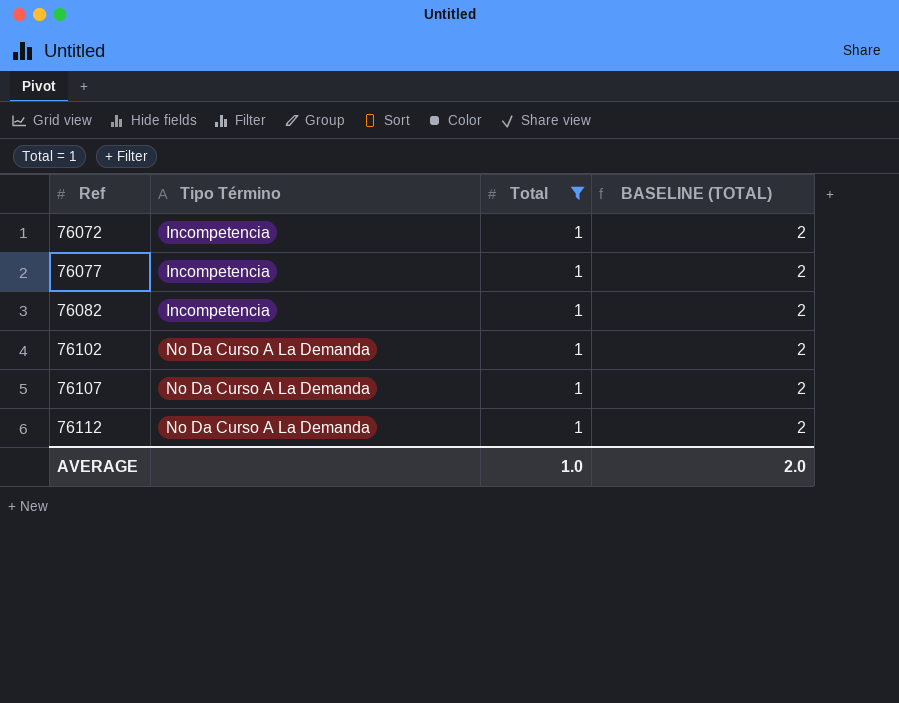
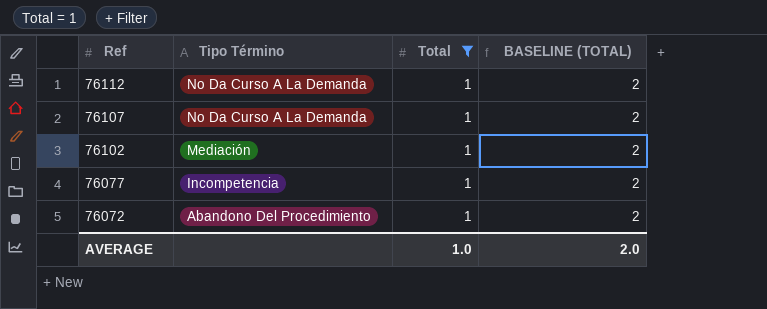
row order: Ref ascending -> Ref descending
row 76082: Incompetencia | 1 | 2 -> none
76102 | Tipo Término: No Da Curso A La Demanda -> Mediación
76072 | Tipo Término: Incompetencia -> Abandono Del Procedimiento

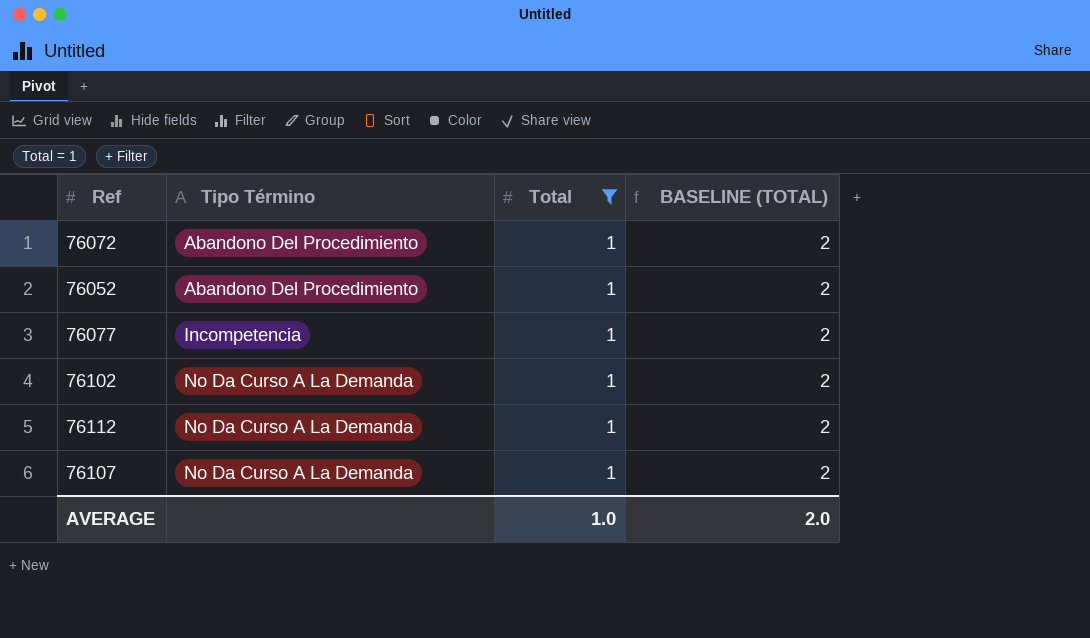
row order: Ref descending -> Tipo Término ascending
row 76052: none -> Abandono Del Procedimiento | 1 | 2
76102 | Tipo Término: Mediación -> No Da Curso A La Demanda

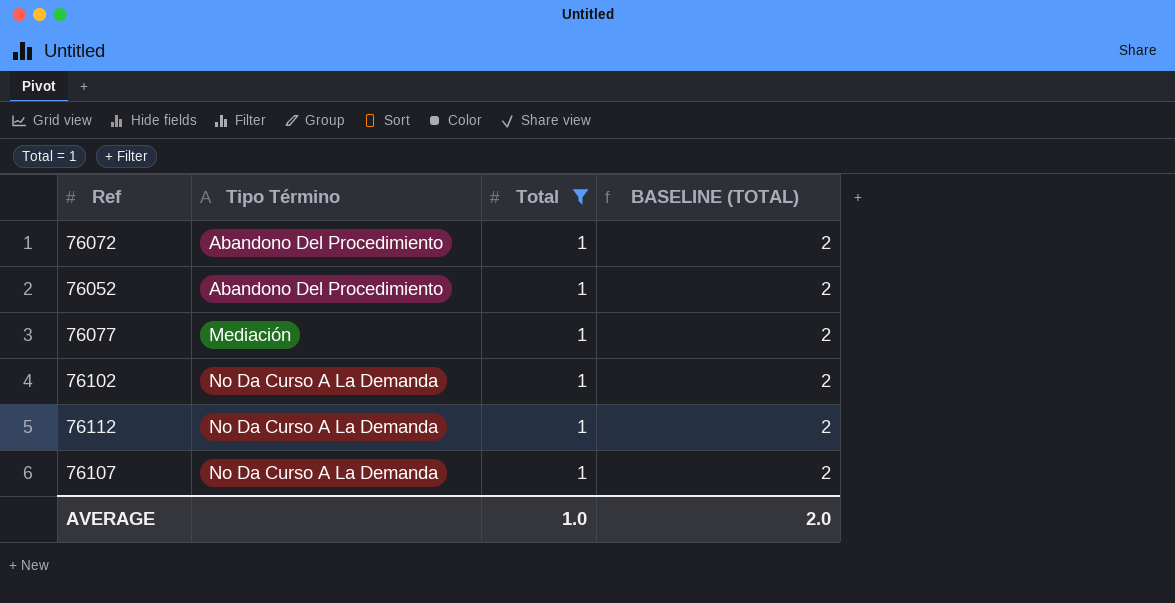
76077 | Tipo Término: Incompetencia -> Mediación

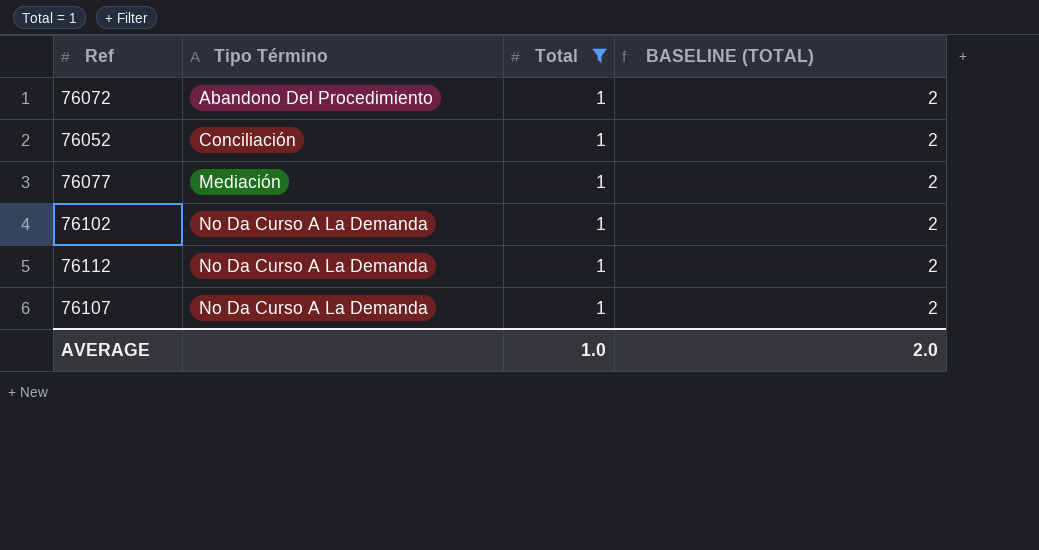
76052 | Tipo Término: Abandono Del Procedimiento -> Conciliación

